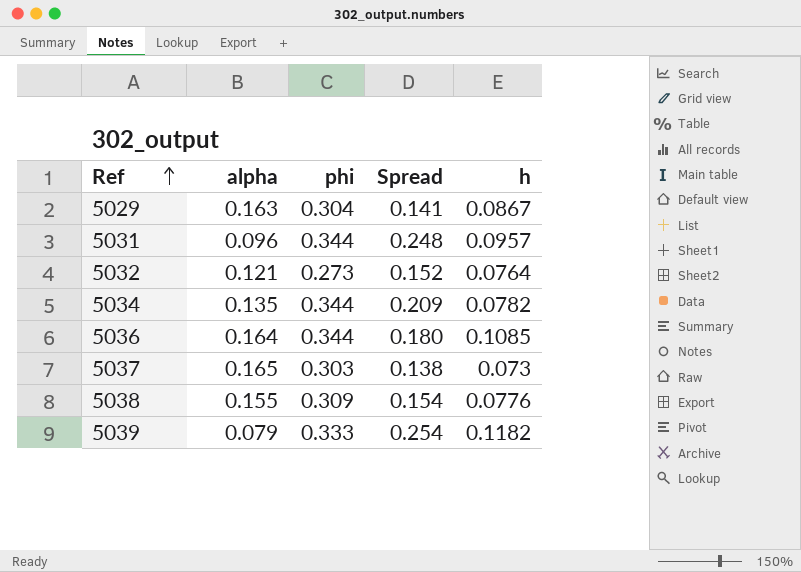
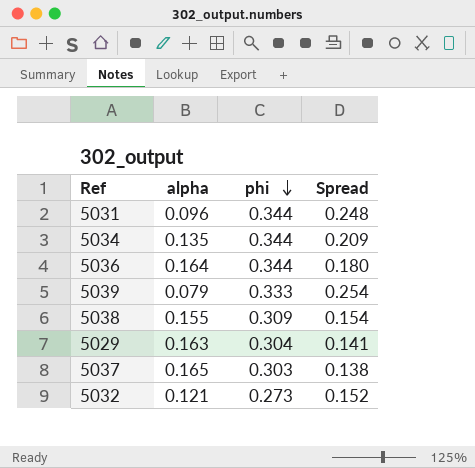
row order: Ref ascending -> phi descending
column h | position: 5 -> none

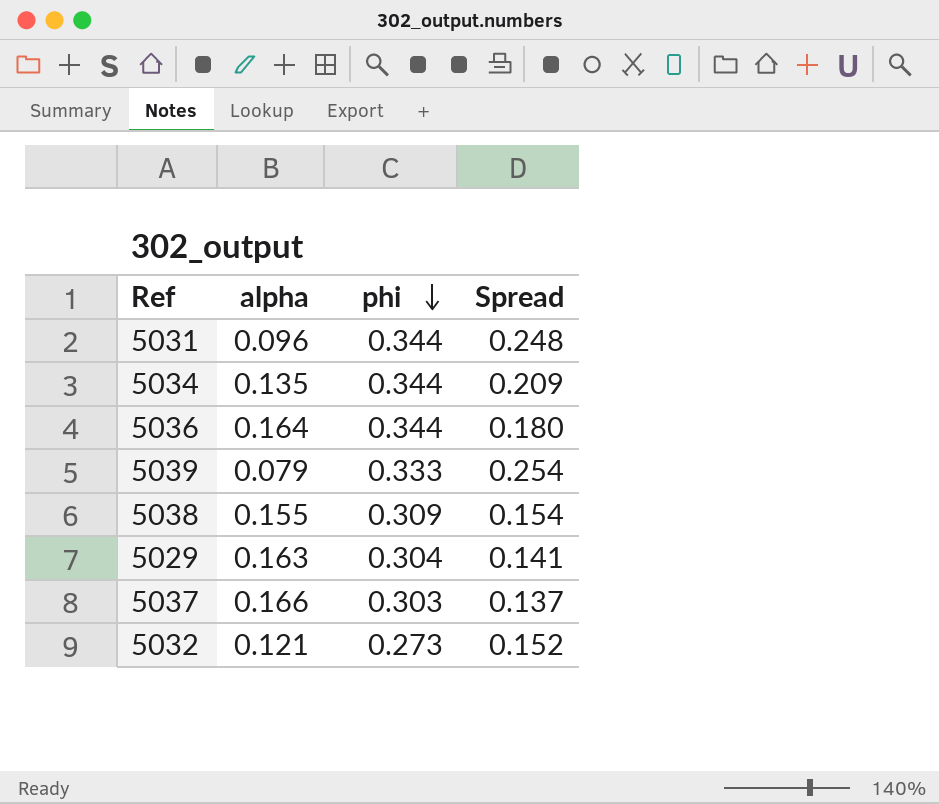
5037 | alpha: 0.165 -> 0.166
5037 | Spread: 0.138 -> 0.137

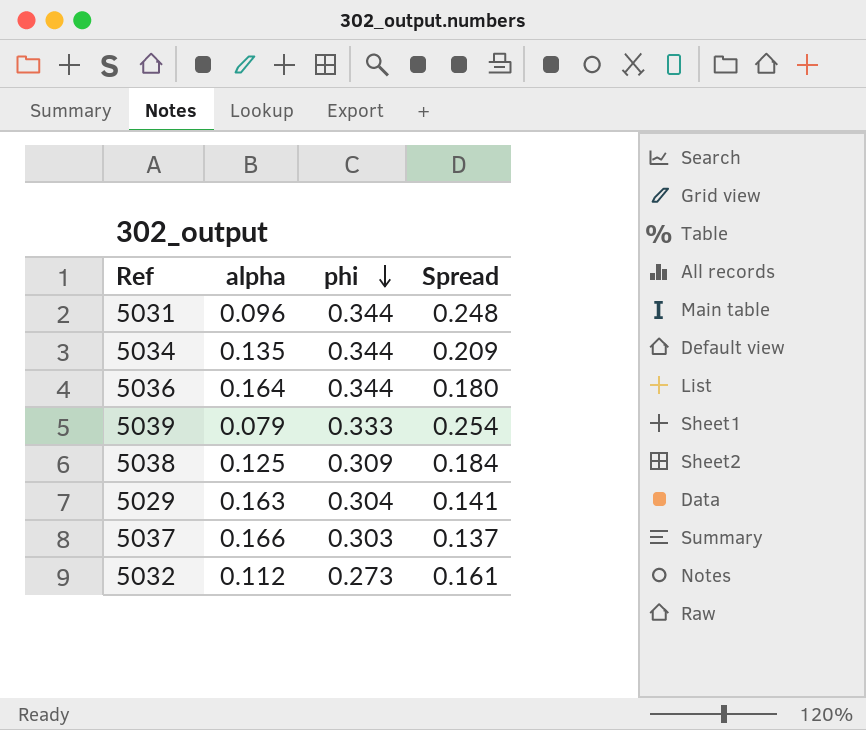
5038 | alpha: 0.155 -> 0.125
5038 | Spread: 0.154 -> 0.184
5032 | alpha: 0.121 -> 0.112
5032 | Spread: 0.152 -> 0.161

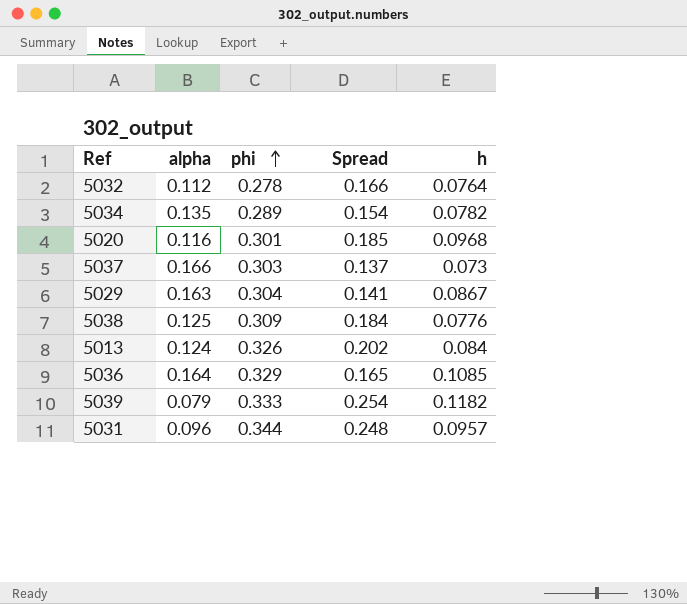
row order: phi descending -> phi ascending
column h | position: none -> 5
5032 | phi: 0.273 -> 0.278
5032 | Spread: 0.161 -> 0.166
5034 | phi: 0.344 -> 0.289
5034 | Spread: 0.209 -> 0.154
row 5020: none -> 0.116 | 0.301 | 0.185 | 0.0968
row 5013: none -> 0.124 | 0.326 | 0.202 | 0.084
5036 | phi: 0.344 -> 0.329
5036 | Spread: 0.180 -> 0.165

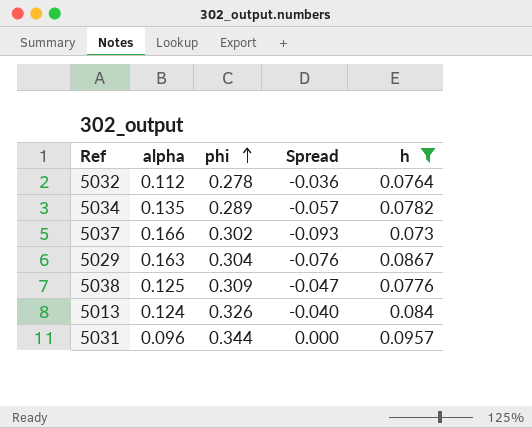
filter: none -> h <= 0.0957
column Spread | formula: [phi] - [alpha] -> [h] - [alpha]
5037 | phi: 0.303 -> 0.302

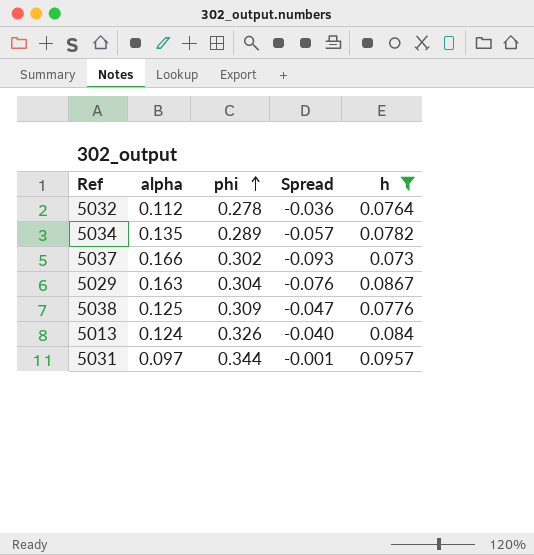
5031 | alpha: 0.096 -> 0.097
5031 | Spread: 0.000 -> -0.001

